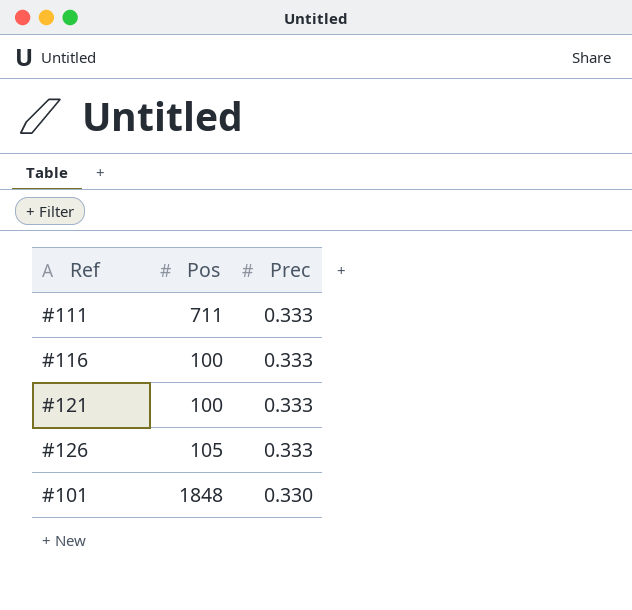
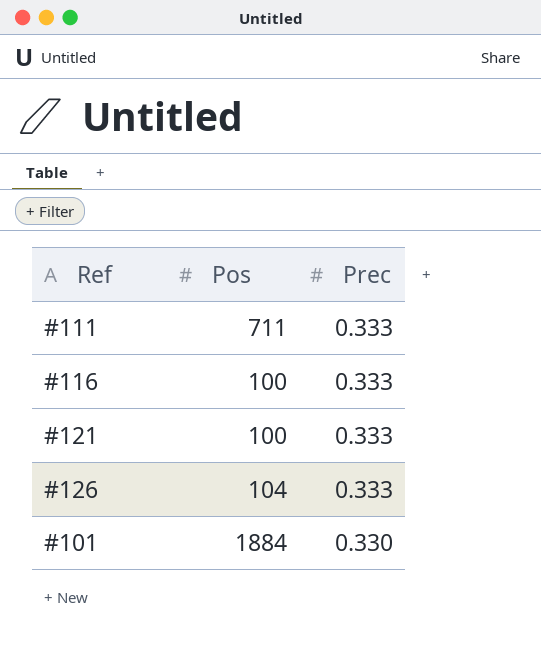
#126 | Pos: 105 -> 104
#101 | Pos: 1848 -> 1884

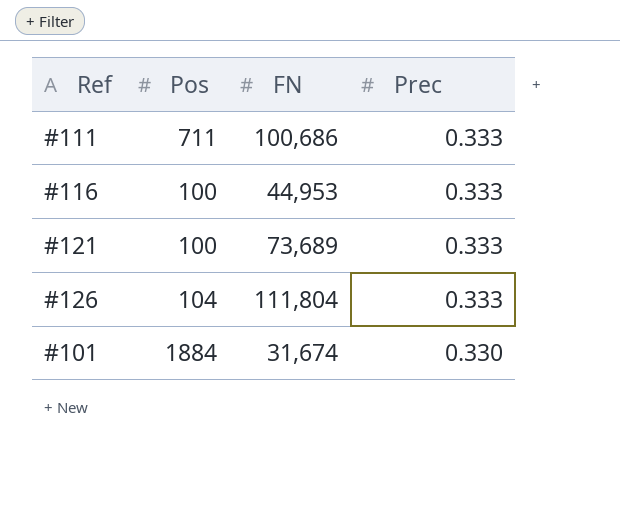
column FN | position: none -> 3

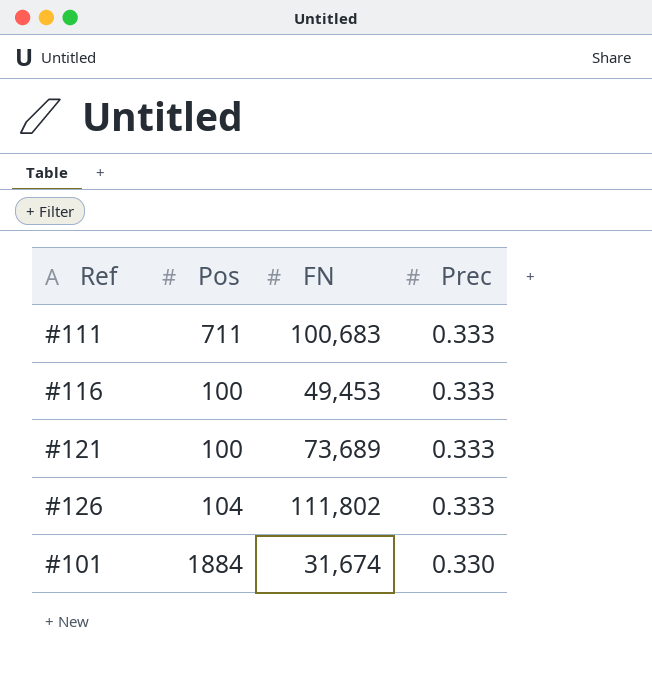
#111 | FN: 100,686 -> 100,683
#116 | FN: 44,953 -> 49,453
#126 | FN: 111,804 -> 111,802

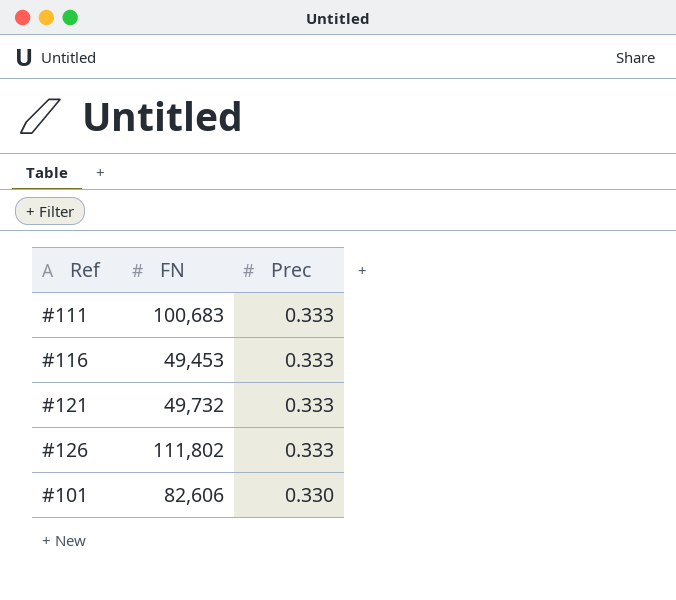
column Pos | position: 2 -> none
#121 | FN: 73,689 -> 49,732
#101 | FN: 31,674 -> 82,606

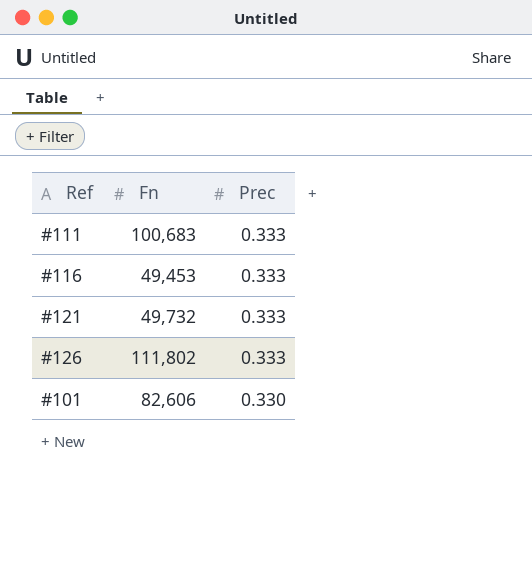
column name: FN -> Fn

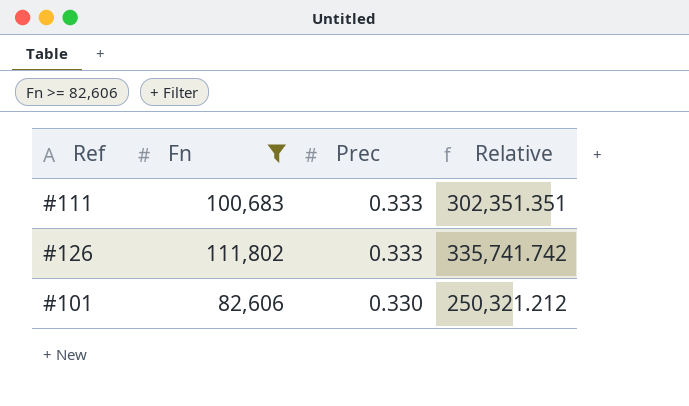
filter: none -> Fn >= 82,606
column Relative | formula: none -> [Fn] / [Prec]

